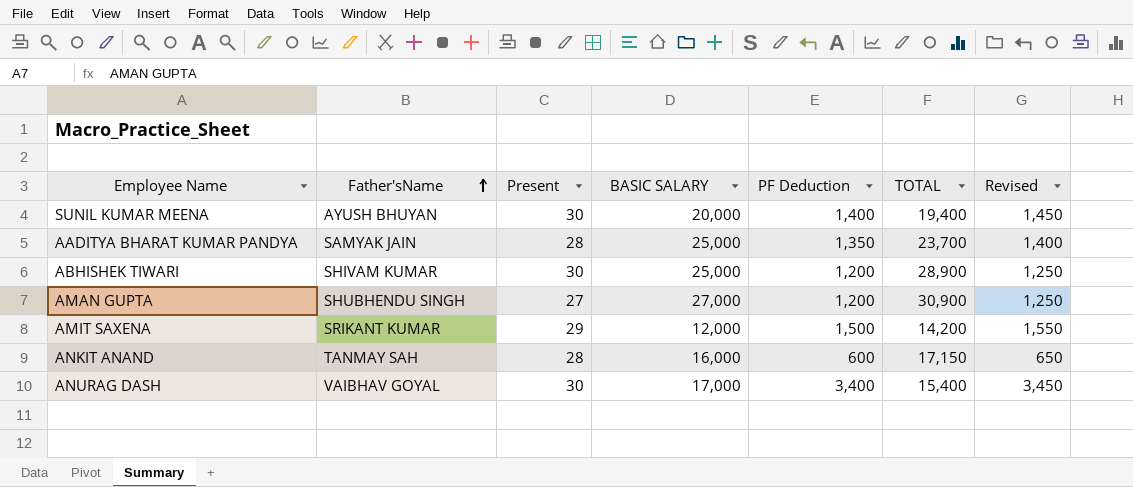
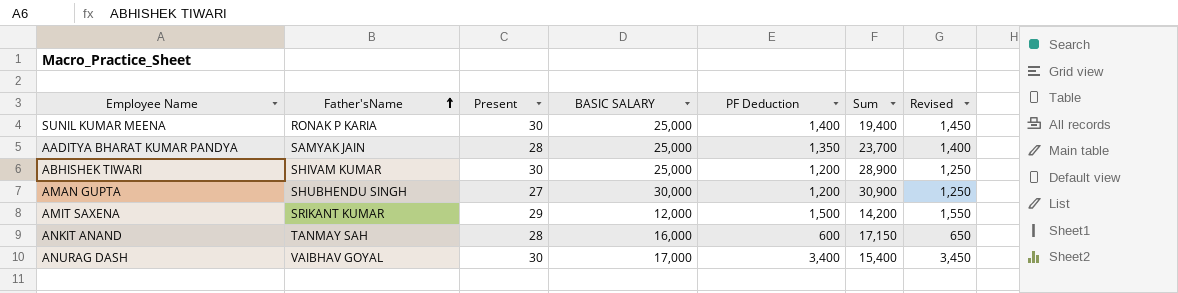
column name: TOTAL -> Sum
SUNIL KUMAR MEENA | Father'sName: AYUSH BHUYAN -> RONAK P KARIA
SUNIL KUMAR MEENA | BASIC SALARY: 20,000 -> 25,000
AMAN GUPTA | BASIC SALARY: 27,000 -> 30,000

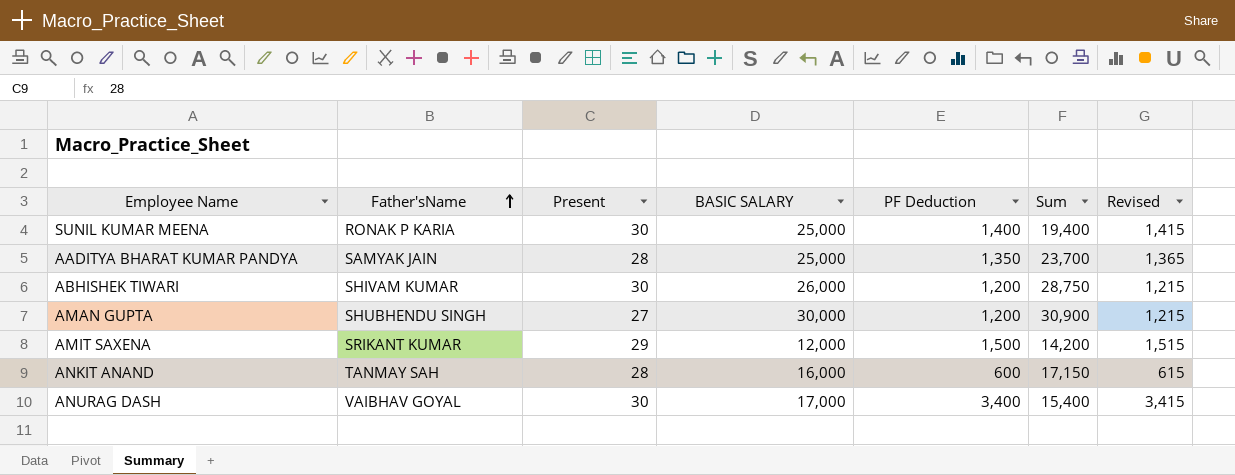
column Revised | formula: [PF Deduction] + 50 -> [PF Deduction] + 15
ABHISHEK TIWARI | BASIC SALARY: 25,000 -> 26,000
ABHISHEK TIWARI | Sum: 28,900 -> 28,750

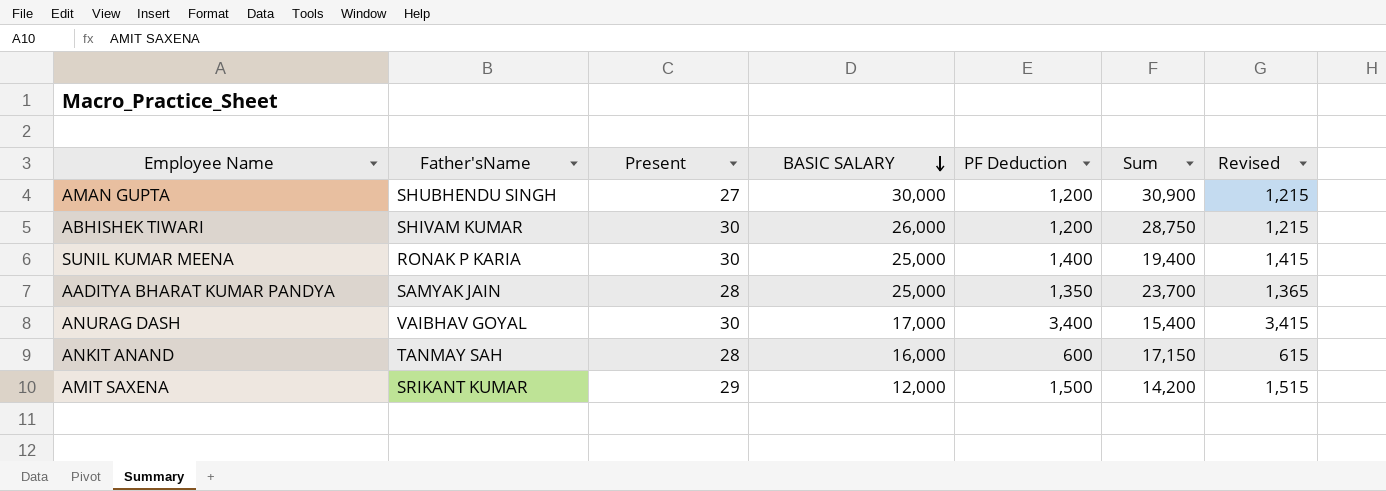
row order: Father'sName ascending -> BASIC SALARY descending

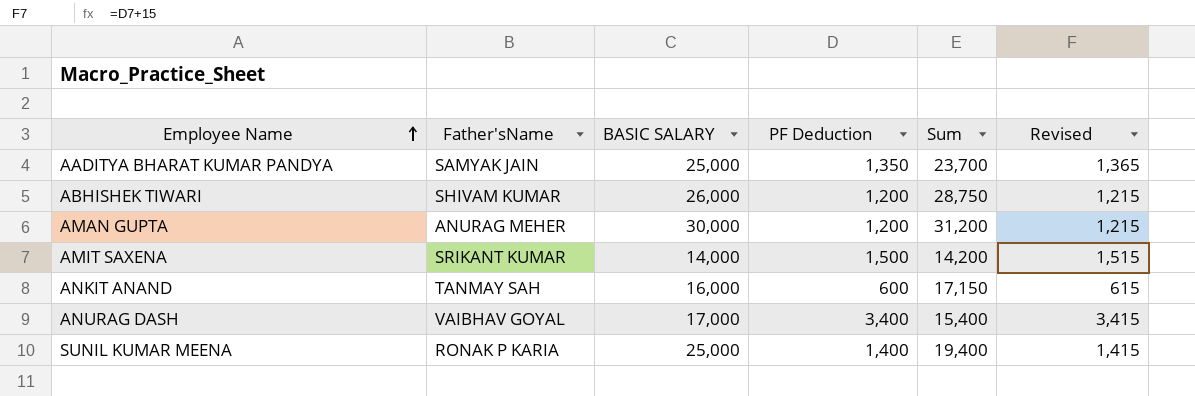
row order: BASIC SALARY descending -> Employee Name ascending
column Present | position: 3 -> none
AMAN GUPTA | Father'sName: SHUBHENDU SINGH -> ANURAG MEHER
AMAN GUPTA | Sum: 30,900 -> 31,200
AMIT SAXENA | BASIC SALARY: 12,000 -> 14,000

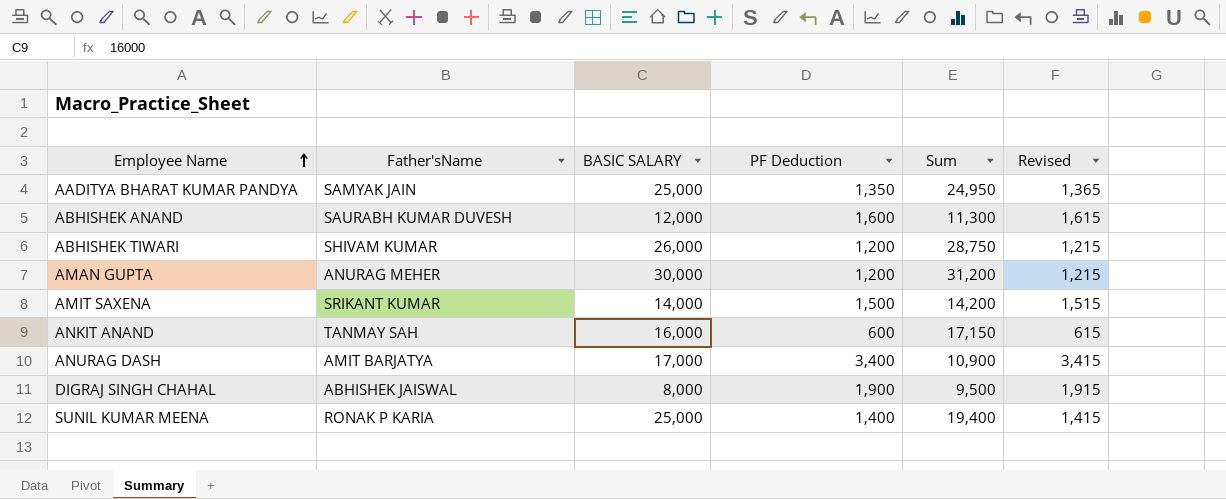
AADITYA BHARAT KUMAR PANDYA | Sum: 23,700 -> 24,950
row ABHISHEK ANAND: none -> SAURABH KUMAR DUVESH | 12,000 | 1,600 | 11,300 | 1,615
ANURAG DASH | Father'sName: VAIBHAV GOYAL -> AMIT BARJATYA
ANURAG DASH | Sum: 15,400 -> 10,900
row DIGRAJ SINGH CHAHAL: none -> ABHISHEK JAISWAL | 8,000 | 1,900 | 9,500 | 1,915

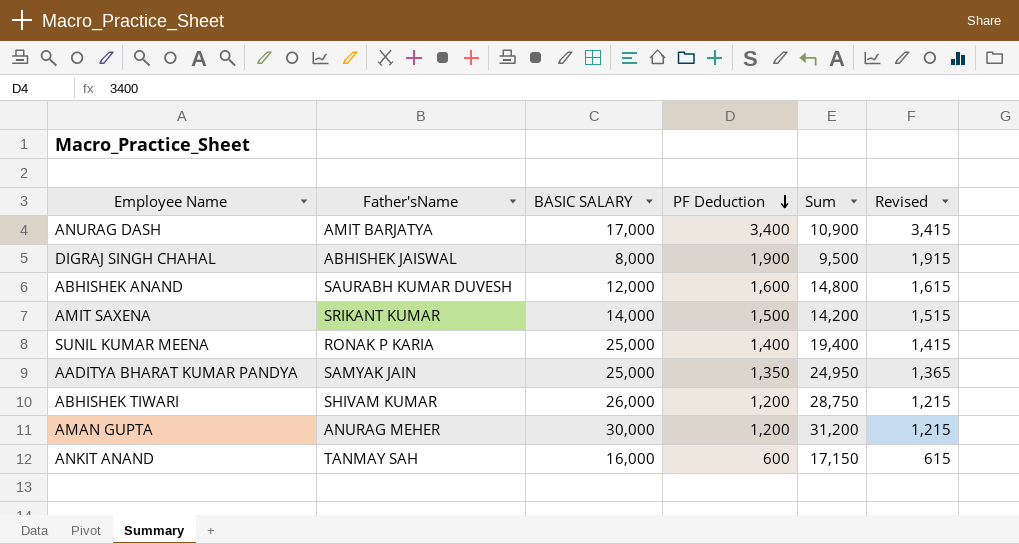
row order: Employee Name ascending -> PF Deduction descending
ABHISHEK ANAND | Sum: 11,300 -> 14,800

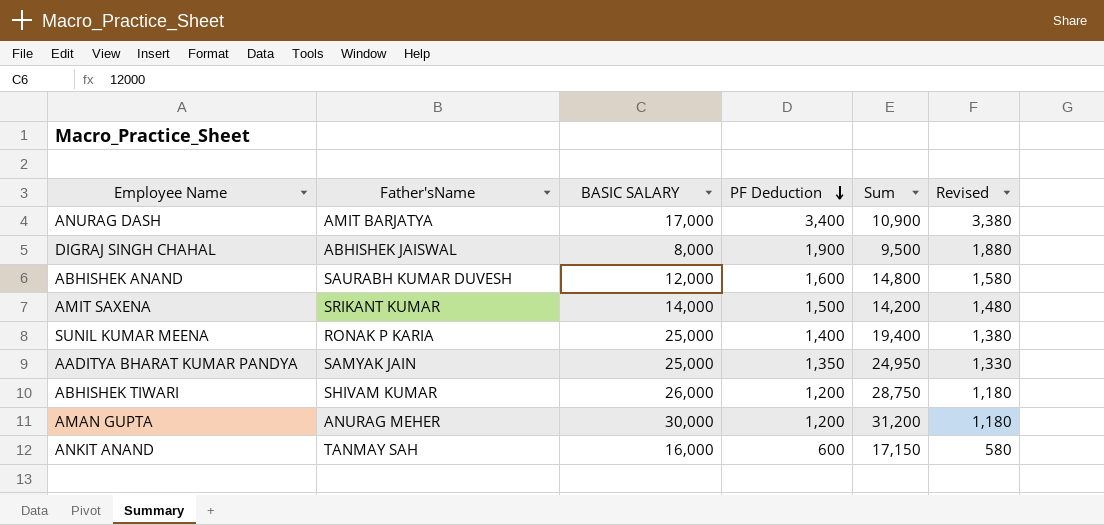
column Revised | formula: [PF Deduction] + 15 -> [PF Deduction] - 20

